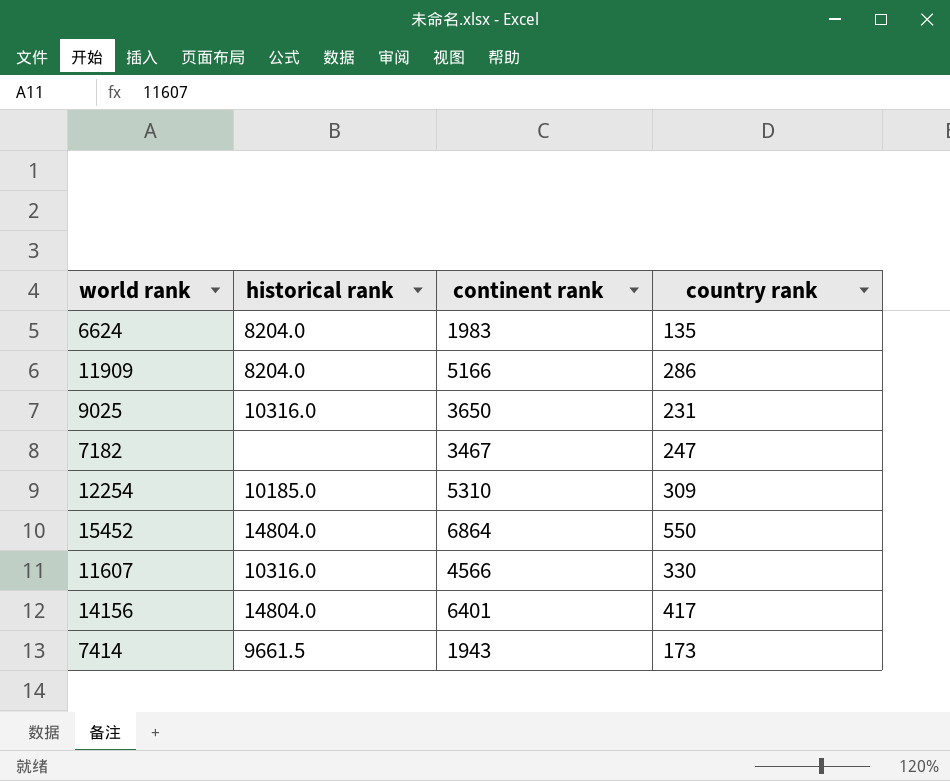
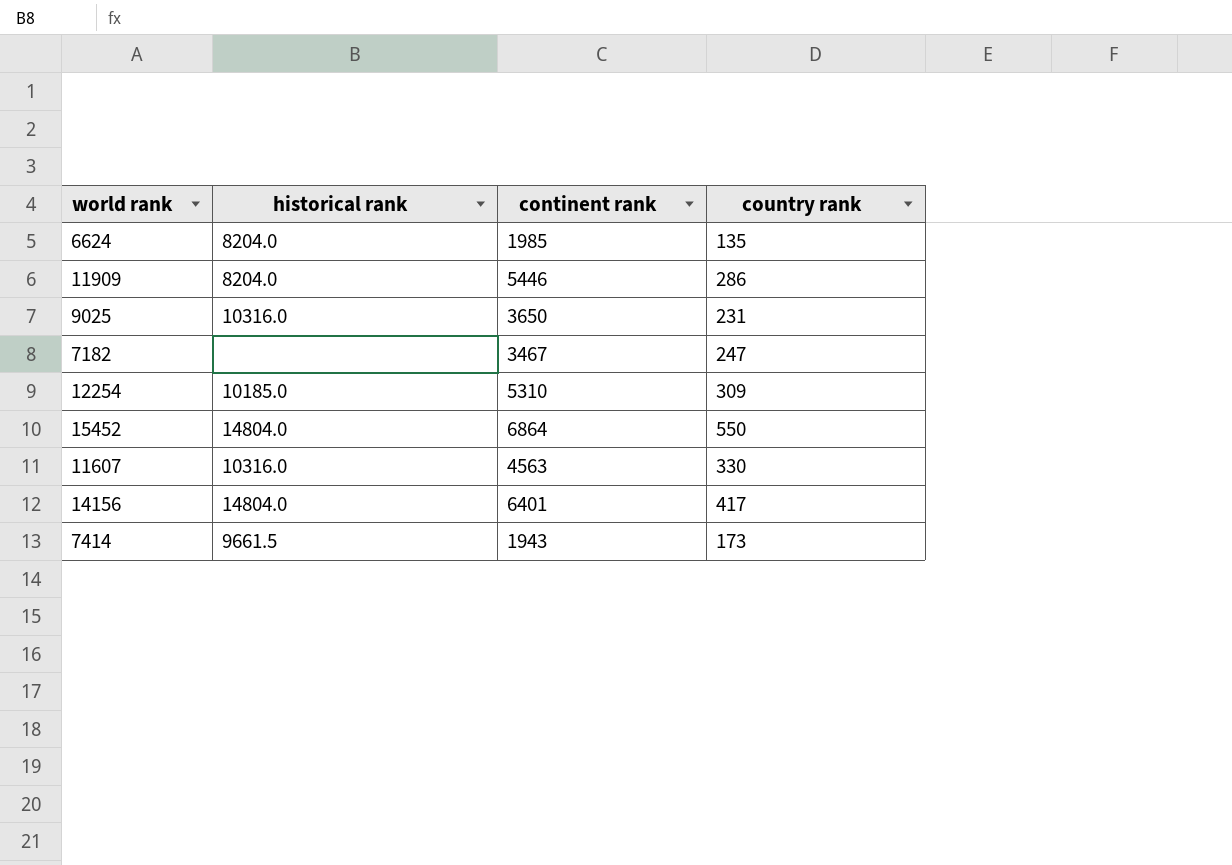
6624 | continent rank: 1983 -> 1985
11909 | continent rank: 5166 -> 5446
11607 | continent rank: 4566 -> 4563

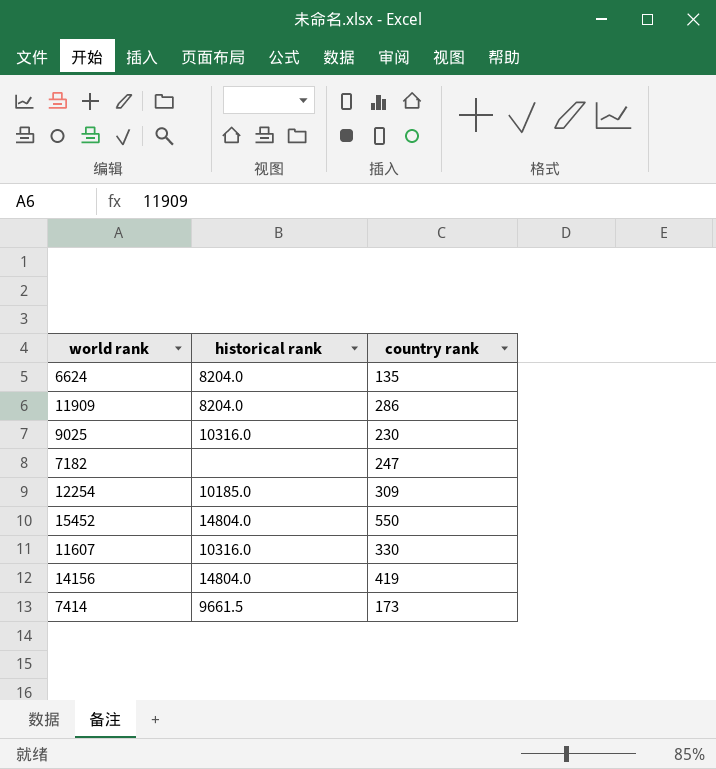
column continent rank | position: 3 -> none
9025 | country rank: 231 -> 230
14156 | country rank: 417 -> 419

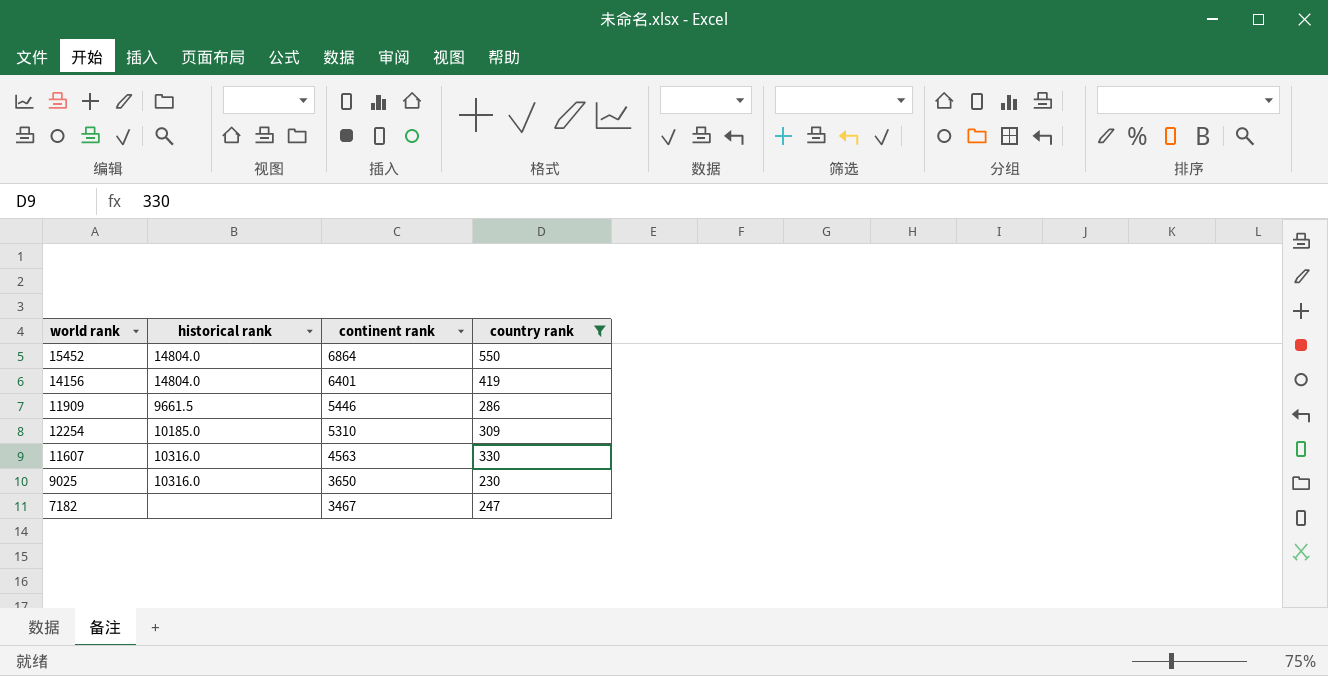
filter: none -> country rank >= 230
row order: none -> continent rank descending
column continent rank | position: none -> 3
11909 | historical rank: 8204.0 -> 9661.5

